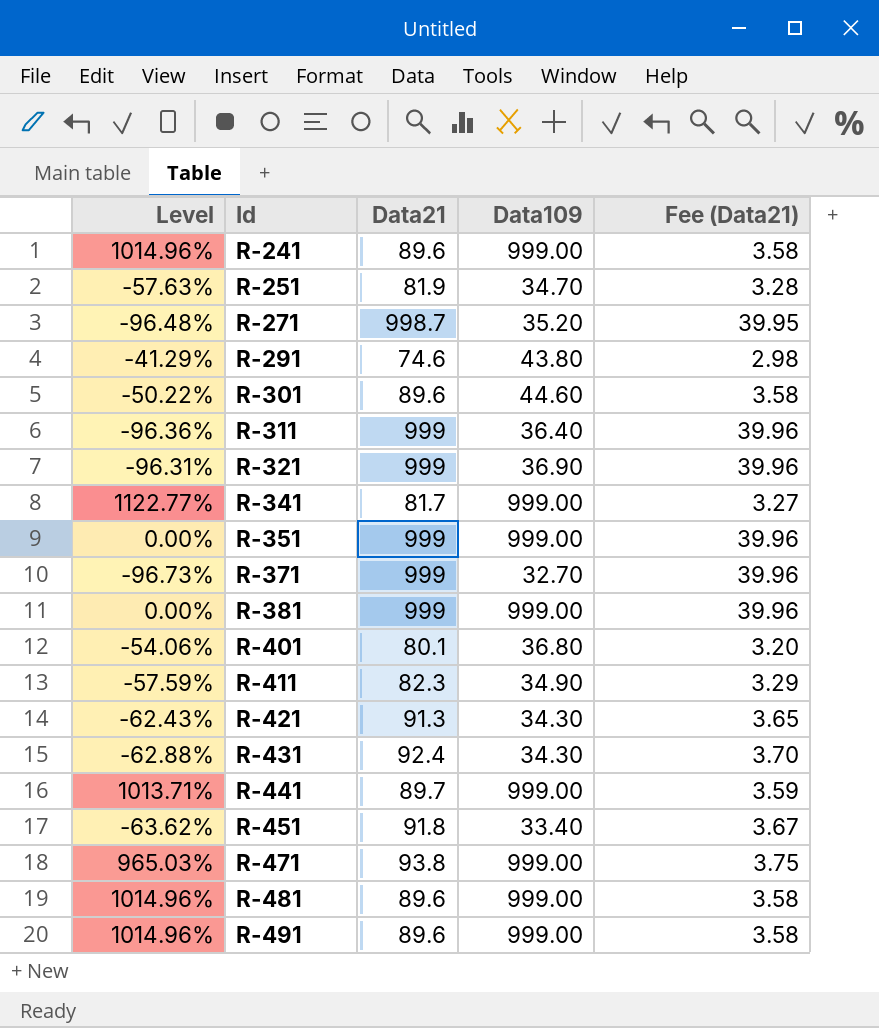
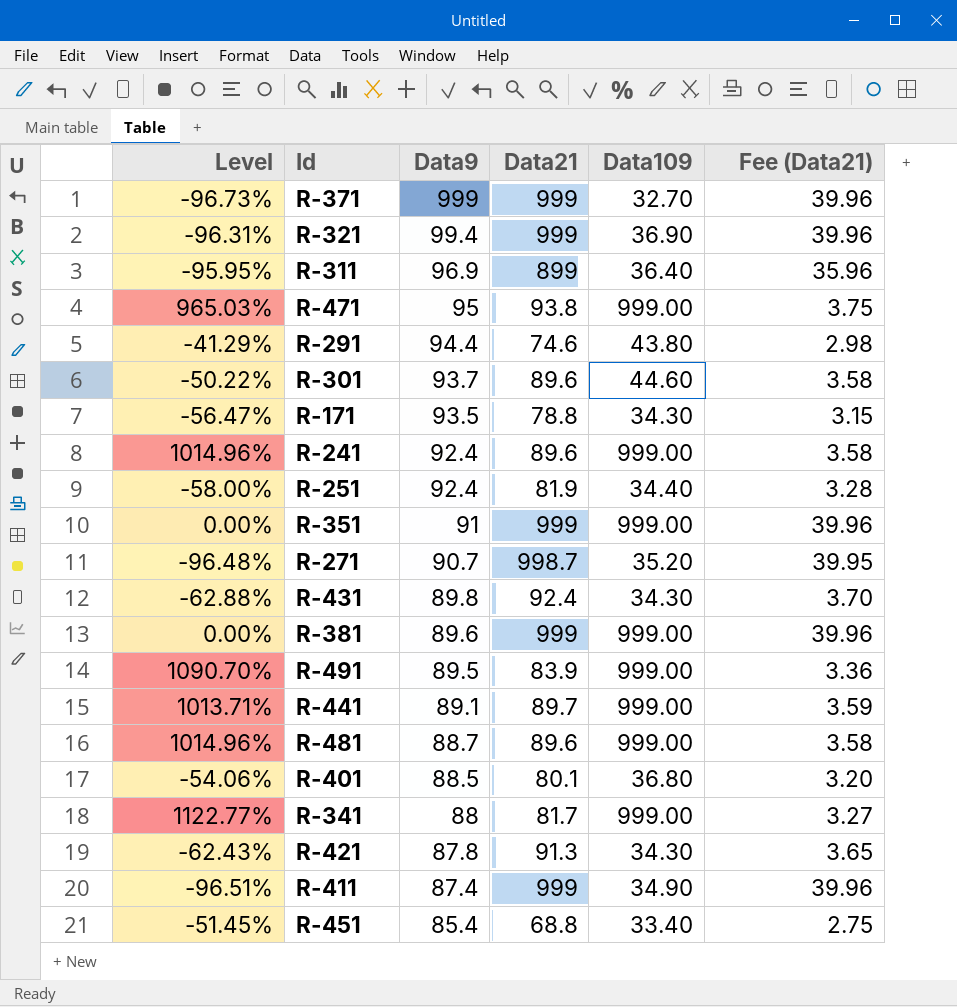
row order: Id ascending -> Data9 descending
column Data9 | position: none -> 3
R-311 | Level: -96.36% -> -95.95%
R-311 | Data21: 999 -> 899
R-311 | Fee (Data21): 39.96 -> 35.96
row R-171: none -> -56.47% | 93.5 | 78.8 | 34.30 | 3.15
R-251 | Level: -57.63% -> -58.00%
R-251 | Data109: 34.70 -> 34.40
R-491 | Level: 1014.96% -> 1090.70%
R-491 | Data21: 89.6 -> 83.9
R-491 | Fee (Data21): 3.58 -> 3.36
R-411 | Level: -57.59% -> -96.51%
R-411 | Data21: 82.3 -> 999
R-411 | Fee (Data21): 3.29 -> 39.96
R-451 | Level: -63.62% -> -51.45%
R-451 | Data21: 91.8 -> 68.8
R-451 | Fee (Data21): 3.67 -> 2.75

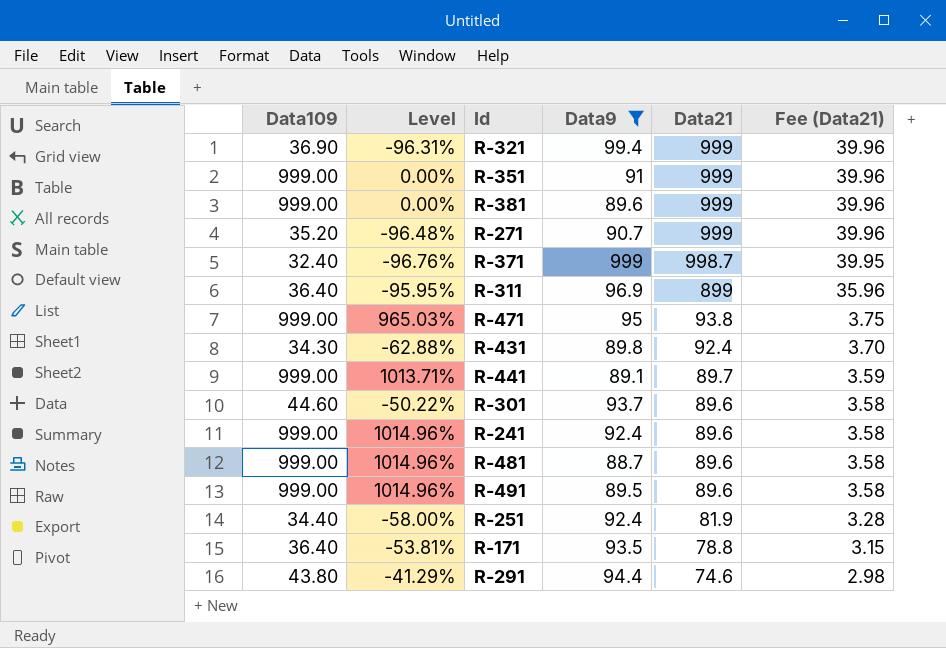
filter: none -> Data9 >= 88.7
row order: Data9 descending -> Data21 descending
column Data109 | position: 5 -> 1
R-271 | Data21: 998.7 -> 999
R-271 | Fee (Data21): 39.95 -> 39.96
R-371 | Data109: 32.70 -> 32.40
R-371 | Level: -96.73% -> -96.76%
R-371 | Data21: 999 -> 998.7
R-371 | Fee (Data21): 39.96 -> 39.95
R-491 | Level: 1090.70% -> 1014.96%
R-491 | Data21: 83.9 -> 89.6
R-491 | Fee (Data21): 3.36 -> 3.58
R-171 | Data109: 34.30 -> 36.40
R-171 | Level: -56.47% -> -53.81%

